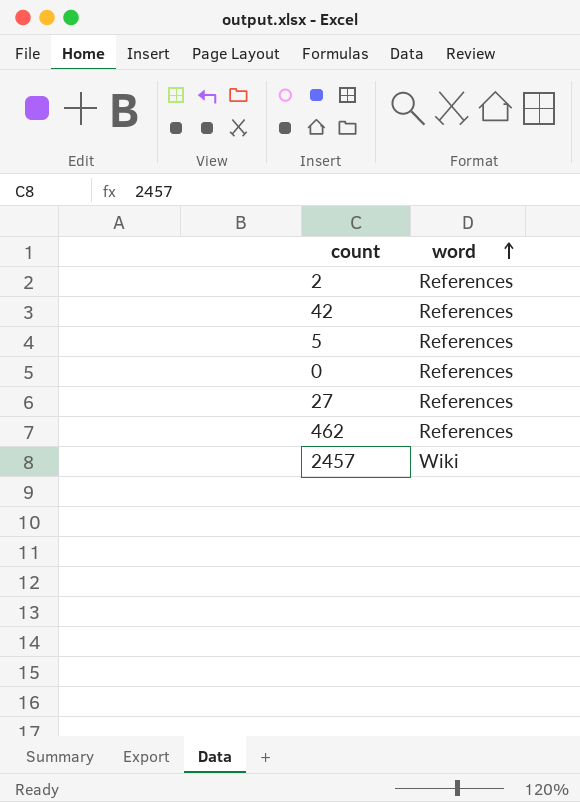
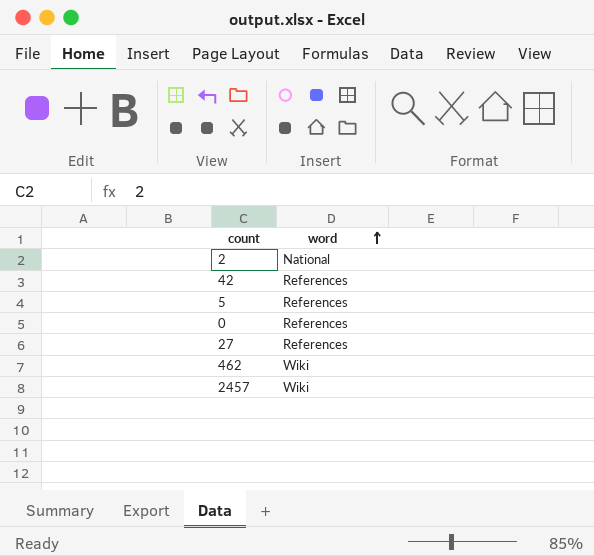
2 | word: References -> National
462 | word: References -> Wiki

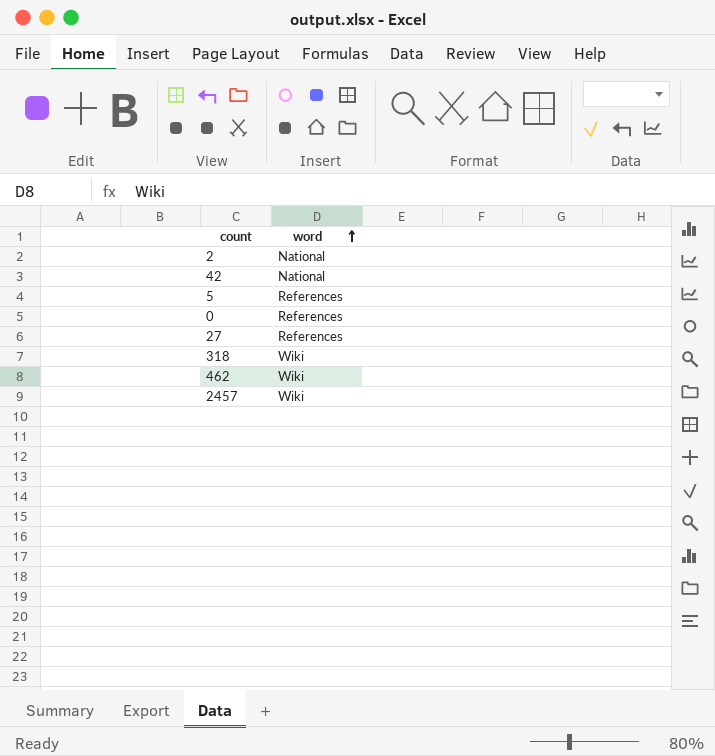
42 | word: References -> National
row 318: none -> Wiki

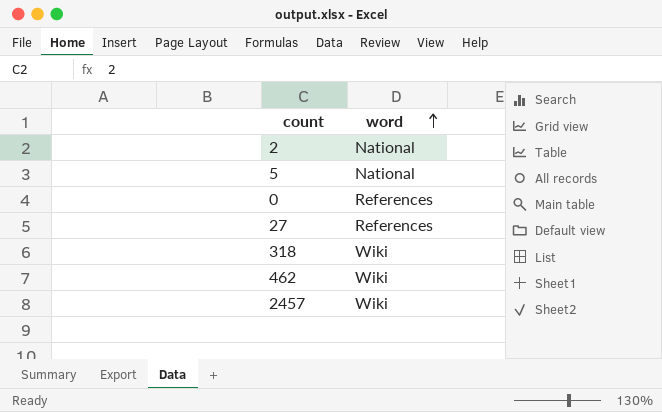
row 42: National -> none
5 | word: References -> National

